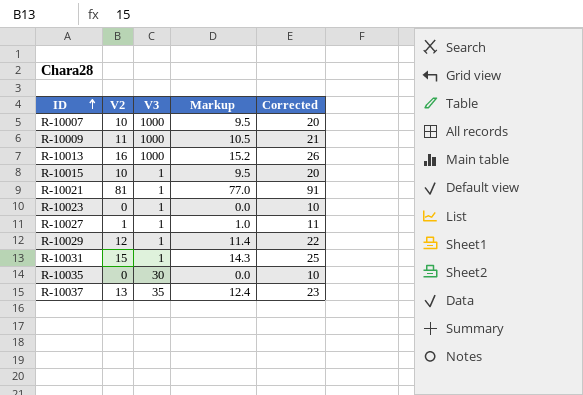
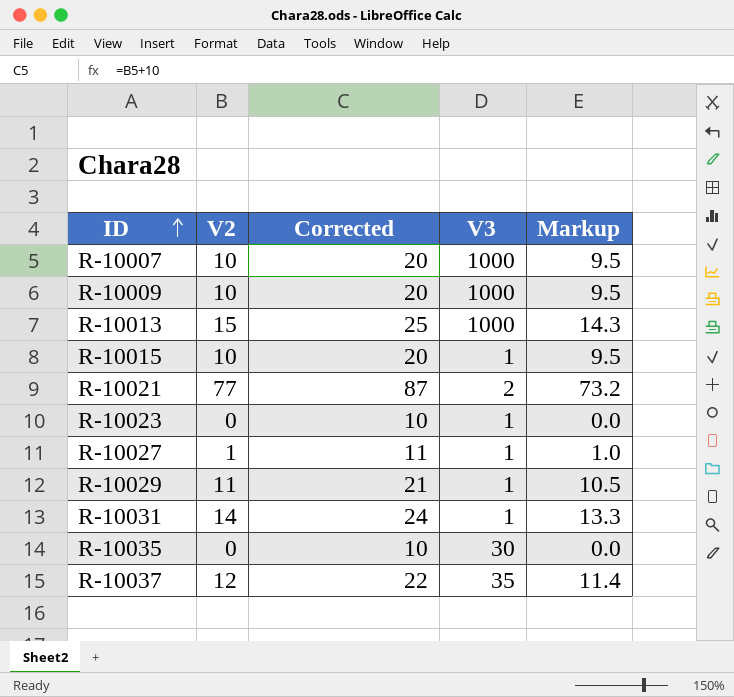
column Corrected | position: 5 -> 3
R-10009 | V2: 11 -> 10
R-10009 | Corrected: 21 -> 20
R-10009 | Markup: 10.5 -> 9.5
R-10013 | V2: 16 -> 15
R-10013 | Corrected: 26 -> 25
R-10013 | Markup: 15.2 -> 14.3
R-10021 | V2: 81 -> 77
R-10021 | Corrected: 91 -> 87
R-10021 | V3: 1 -> 2
R-10021 | Markup: 77.0 -> 73.2
R-10029 | V2: 12 -> 11
R-10029 | Corrected: 22 -> 21
R-10029 | Markup: 11.4 -> 10.5
R-10031 | V2: 15 -> 14
R-10031 | Corrected: 25 -> 24
R-10031 | Markup: 14.3 -> 13.3
R-10037 | V2: 13 -> 12
R-10037 | Corrected: 23 -> 22
R-10037 | Markup: 12.4 -> 11.4

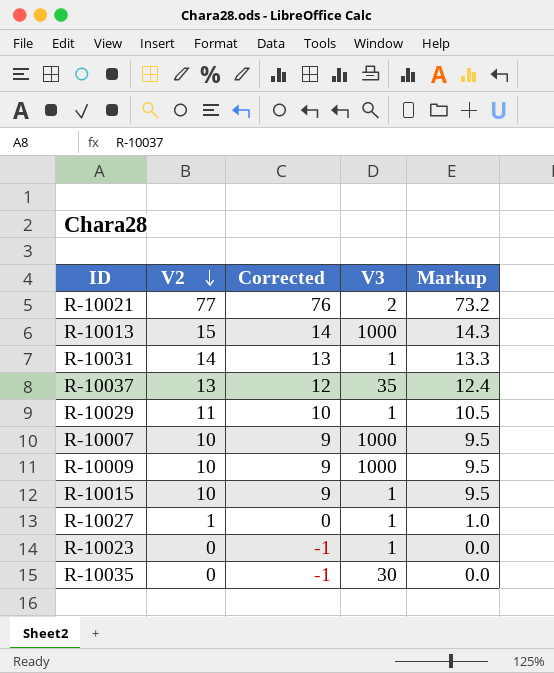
row order: ID ascending -> V2 descending
column Corrected | formula: [V2] + 10 -> [V2] - 1
R-10037 | V2: 12 -> 13
R-10037 | Markup: 11.4 -> 12.4

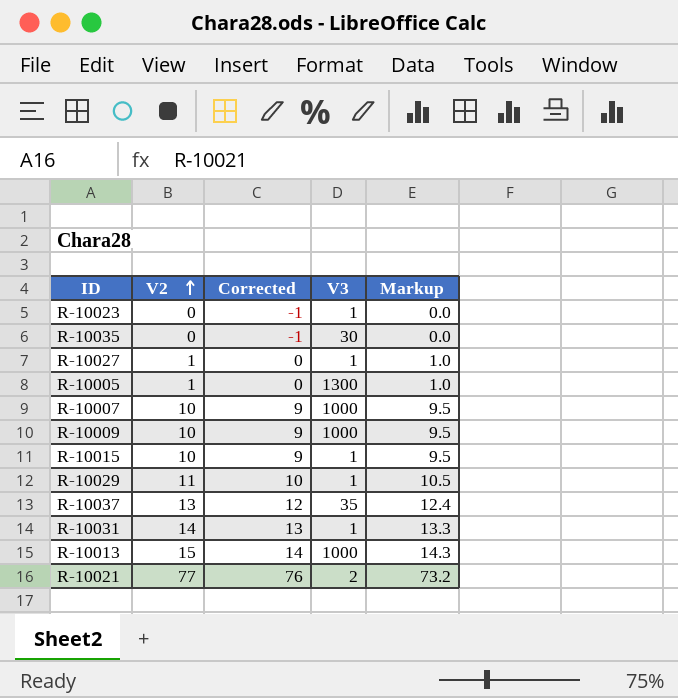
row order: V2 descending -> V2 ascending
row R-10005: none -> 1 | 0 | 1300 | 1.0

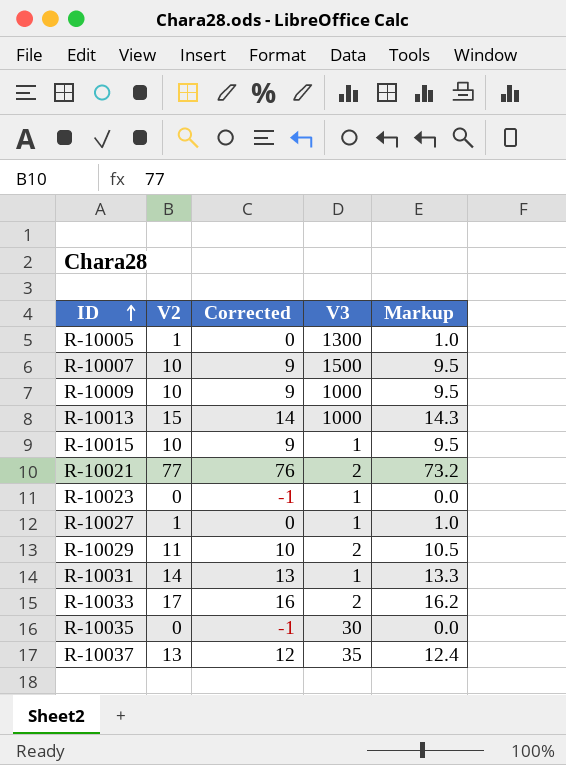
row order: V2 ascending -> ID ascending
R-10007 | V3: 1000 -> 1500
R-10029 | V3: 1 -> 2
row R-10033: none -> 17 | 16 | 2 | 16.2

